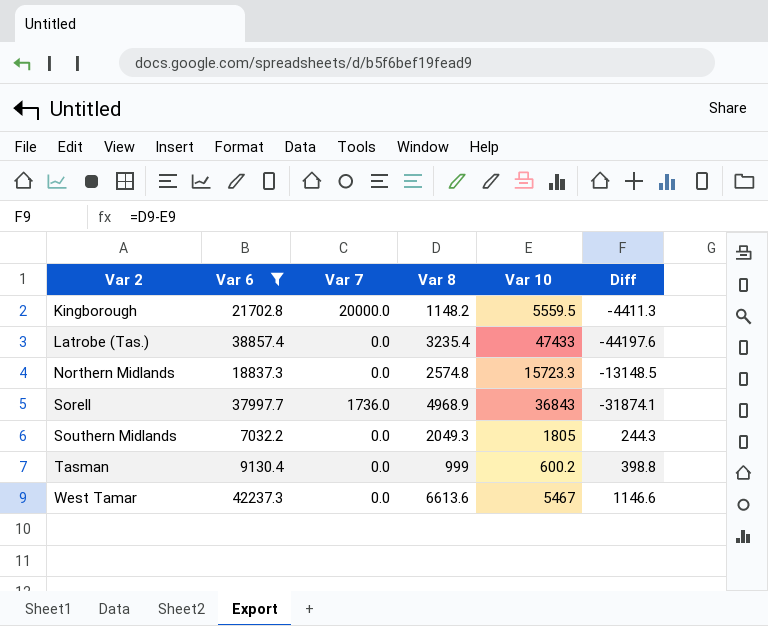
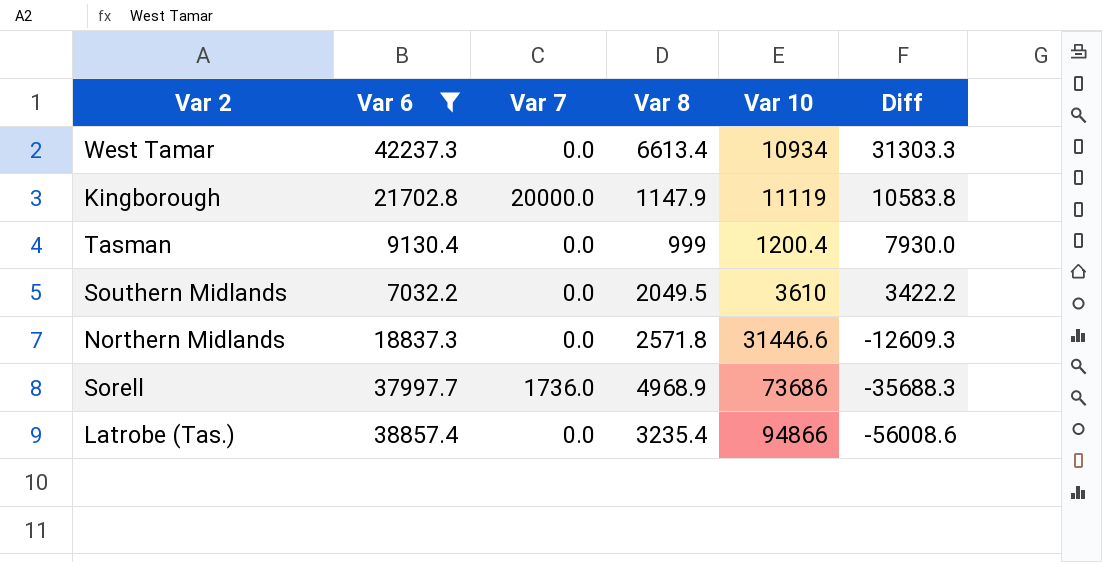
row order: Var 2 ascending -> Diff descending
column Diff | formula: [Var 8] - [Var 10] -> [Var 6] - [Var 10]
West Tamar | Var 8: 6613.6 -> 6613.4
West Tamar | Var 10: 5467 -> 10934
Kingborough | Var 8: 1148.2 -> 1147.9
Kingborough | Var 10: 5559.5 -> 11119
Tasman | Var 10: 600.2 -> 1200.4
Southern Midlands | Var 8: 2049.3 -> 2049.5
Southern Midlands | Var 10: 1805 -> 3610
Northern Midlands | Var 8: 2574.8 -> 2571.8
Northern Midlands | Var 10: 15723.3 -> 31446.6
Sorell | Var 10: 36843 -> 73686
Latrobe (Tas.) | Var 10: 47433 -> 94866

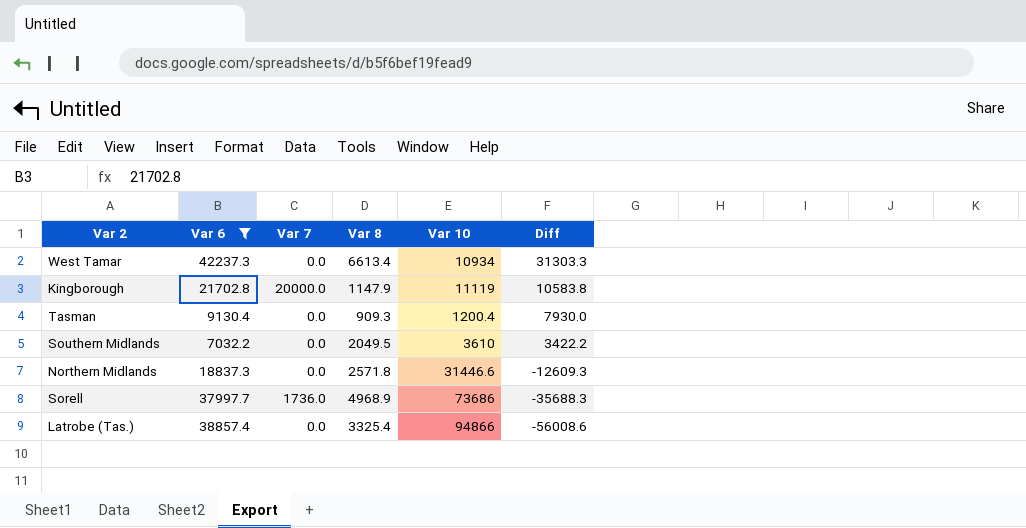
Tasman | Var 8: 999 -> 909.3
Latrobe (Tas.) | Var 8: 3235.4 -> 3325.4

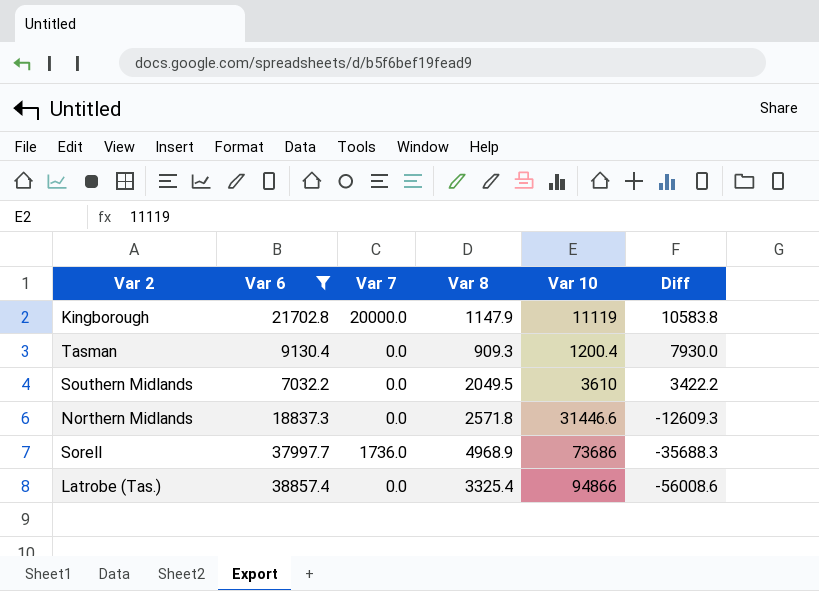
row West Tamar: 42237.3 | 0.0 | 6613.4 | 10934 | 31303.3 -> none

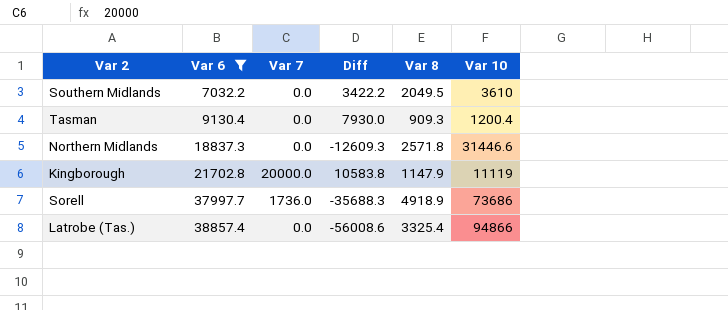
row order: Diff descending -> Var 6 ascending
column Diff | position: 6 -> 4
Sorell | Var 8: 4968.9 -> 4918.9

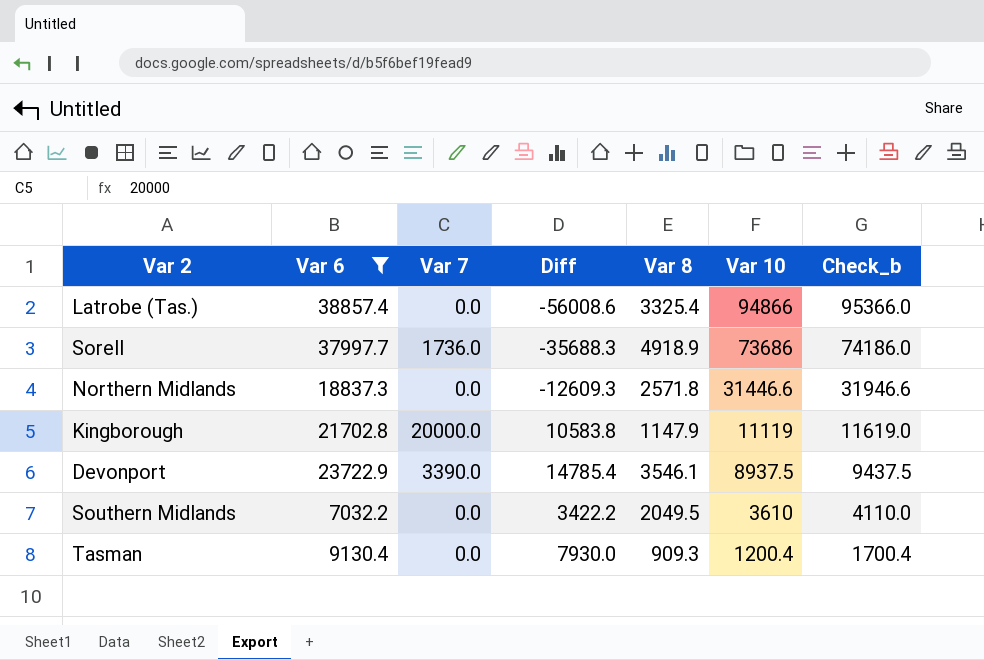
row order: Var 6 ascending -> Var 10 descending
column Check_b | formula: none -> [Var 10] + 500
row Devonport: none -> 23722.9 | 3390.0 | 14785.4 | 3546.1 | 8937.5 | 9437.5

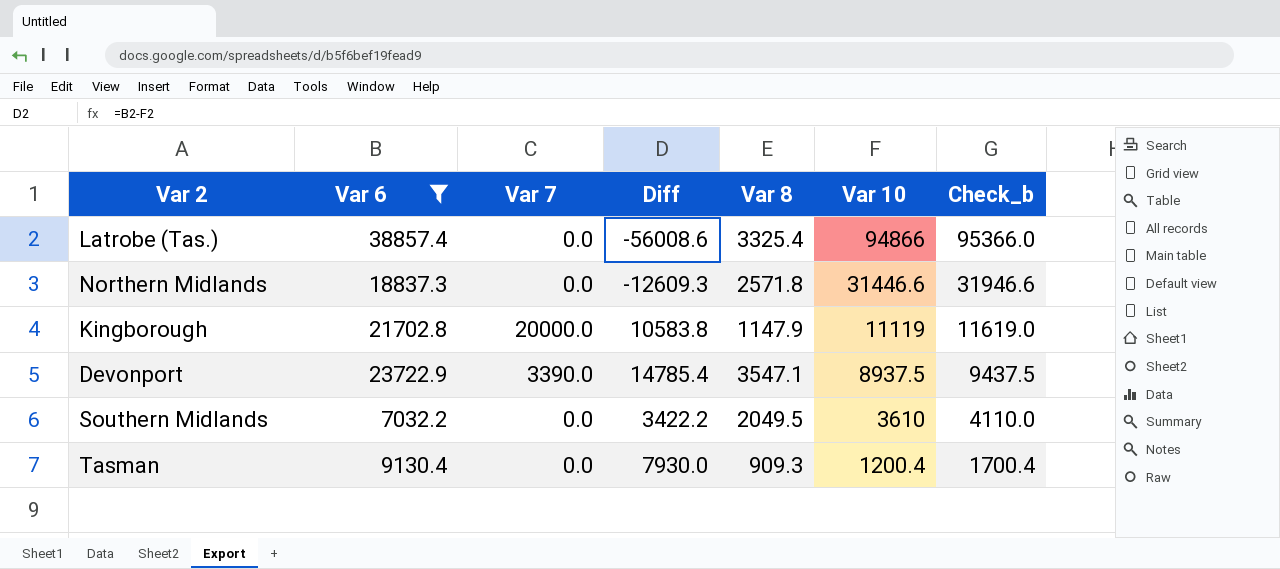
row Sorell: 37997.7 | 1736.0 | -35688.3 | 4918.9 | 73686 | 74186.0 -> none
Devonport | Var 8: 3546.1 -> 3547.1

